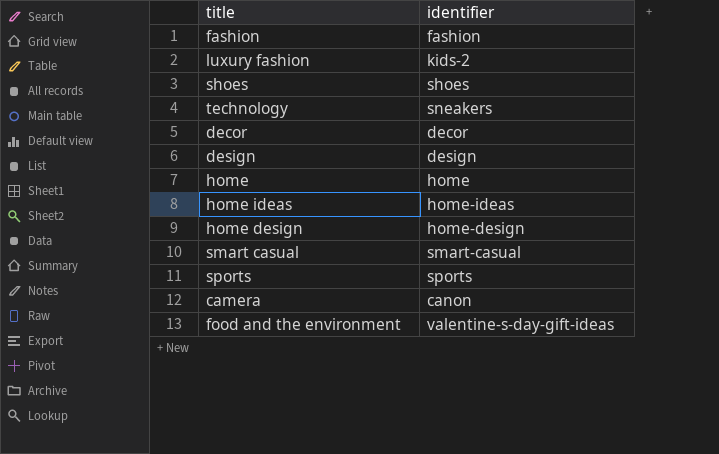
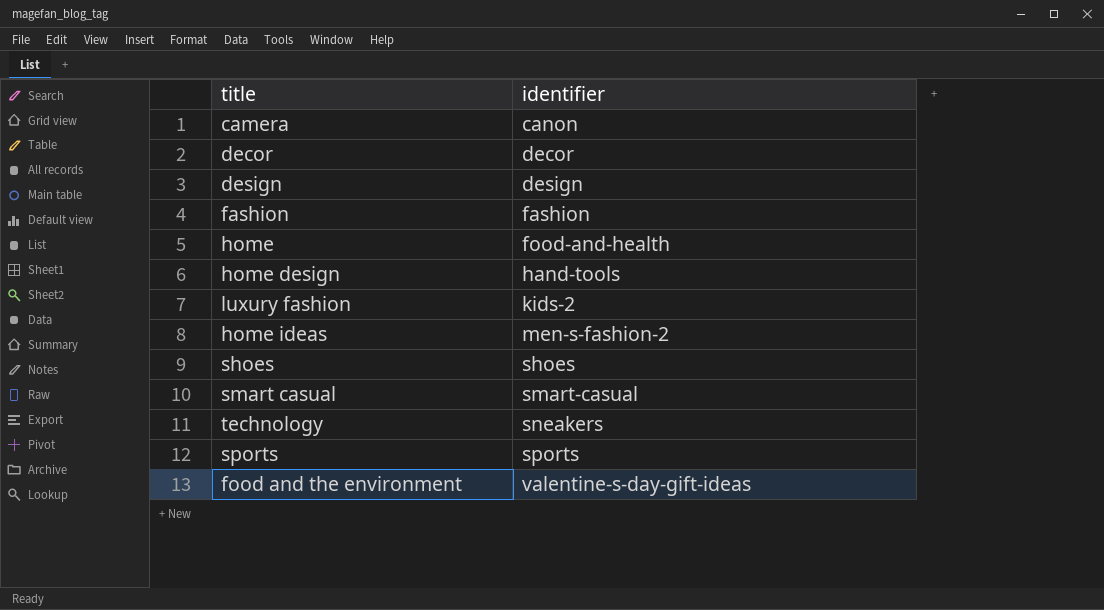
row order: none -> identifier ascending
home | identifier: home -> food-and-health
home design | identifier: home-design -> hand-tools
home ideas | identifier: home-ideas -> men-s-fashion-2

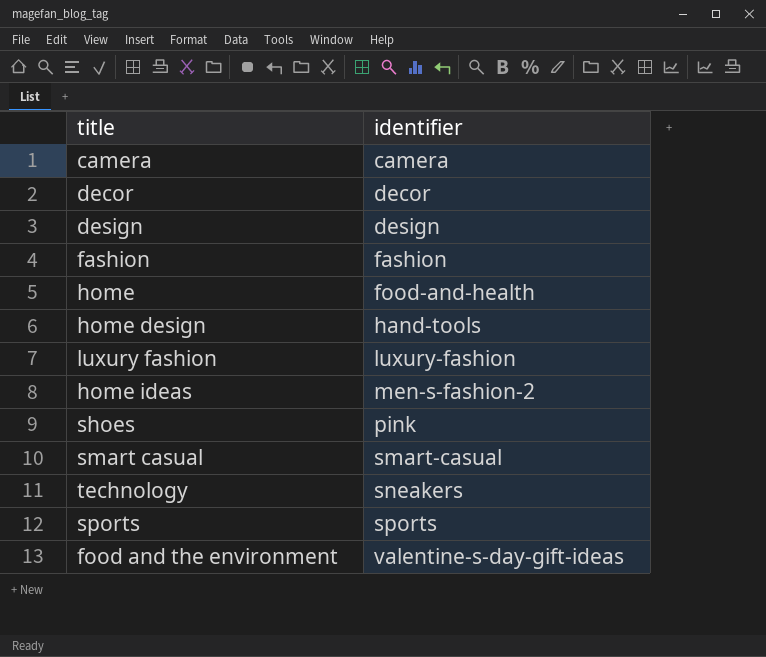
camera | identifier: canon -> camera
luxury fashion | identifier: kids-2 -> luxury-fashion
shoes | identifier: shoes -> pink

